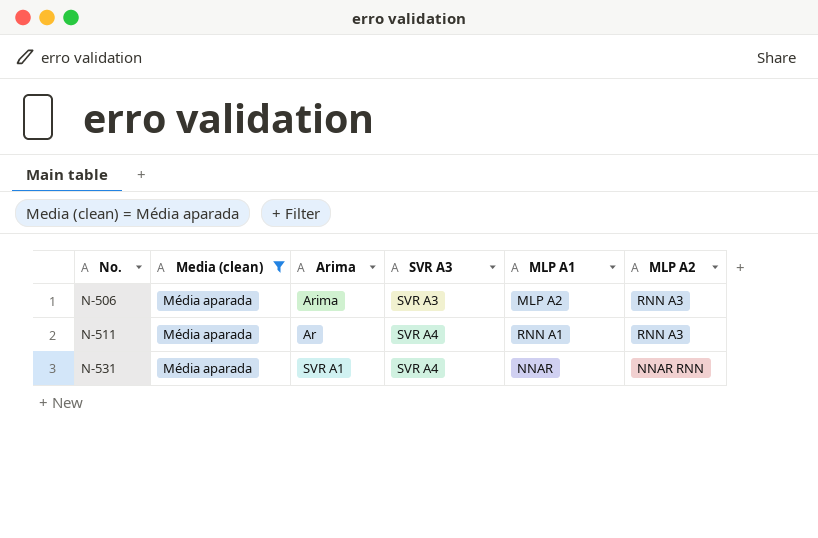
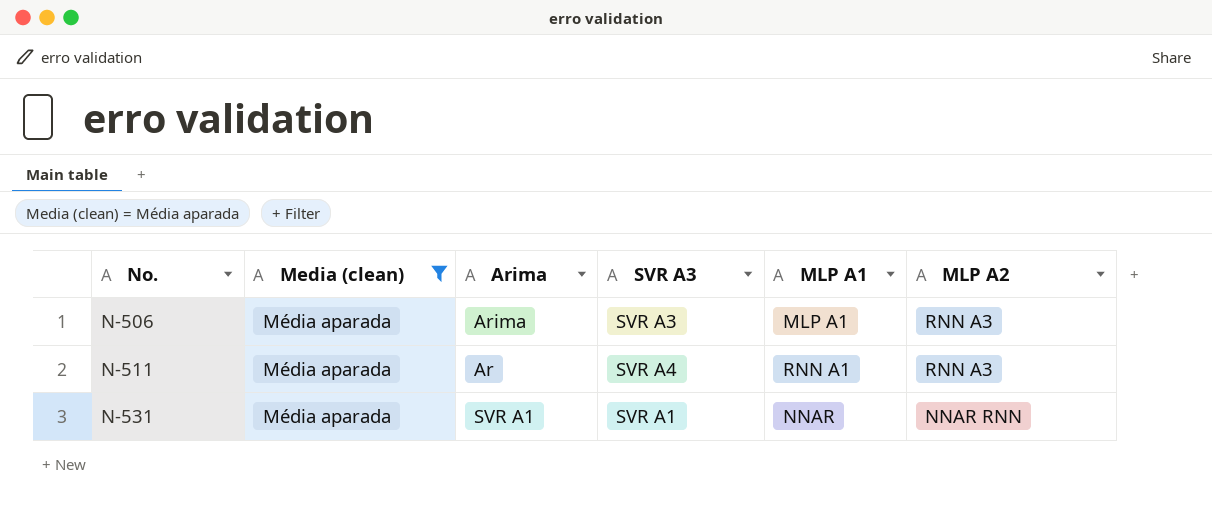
N-506 | MLP A1: MLP A2 -> MLP A1
N-531 | SVR A3: SVR A4 -> SVR A1

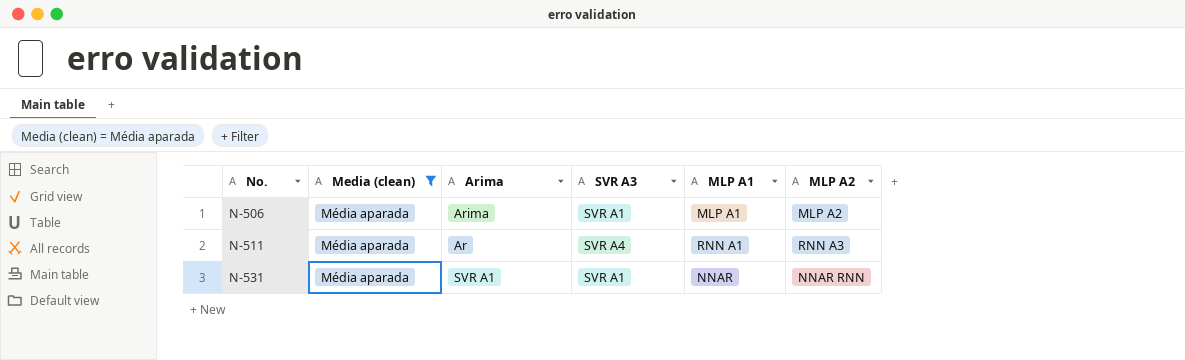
N-506 | SVR A3: SVR A3 -> SVR A1
N-506 | MLP A2: RNN A3 -> MLP A2

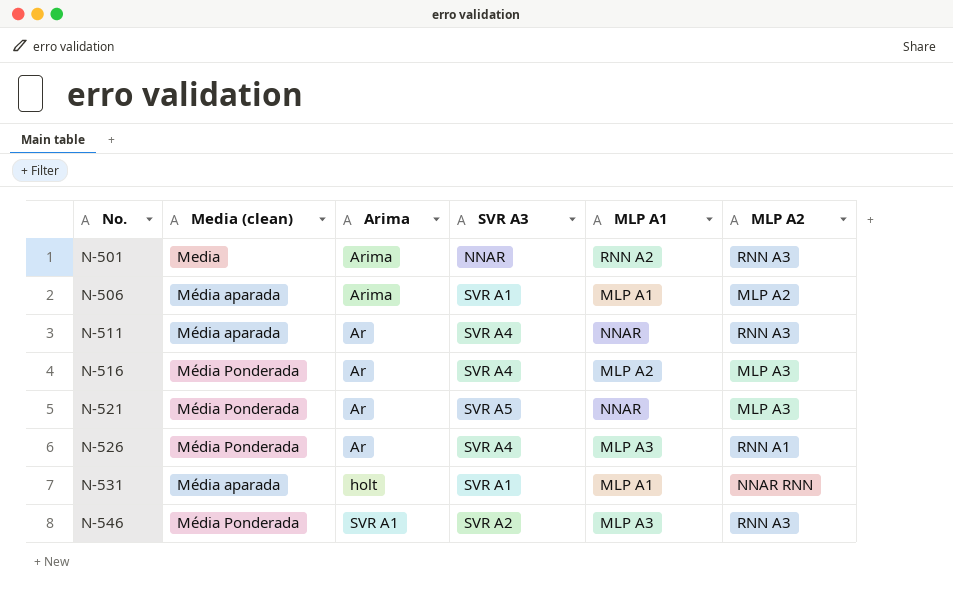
filter: Media (clean) = Média aparada -> none
N-511 | MLP A1: RNN A1 -> NNAR
N-531 | Arima: SVR A1 -> holt
N-531 | MLP A1: NNAR -> MLP A1

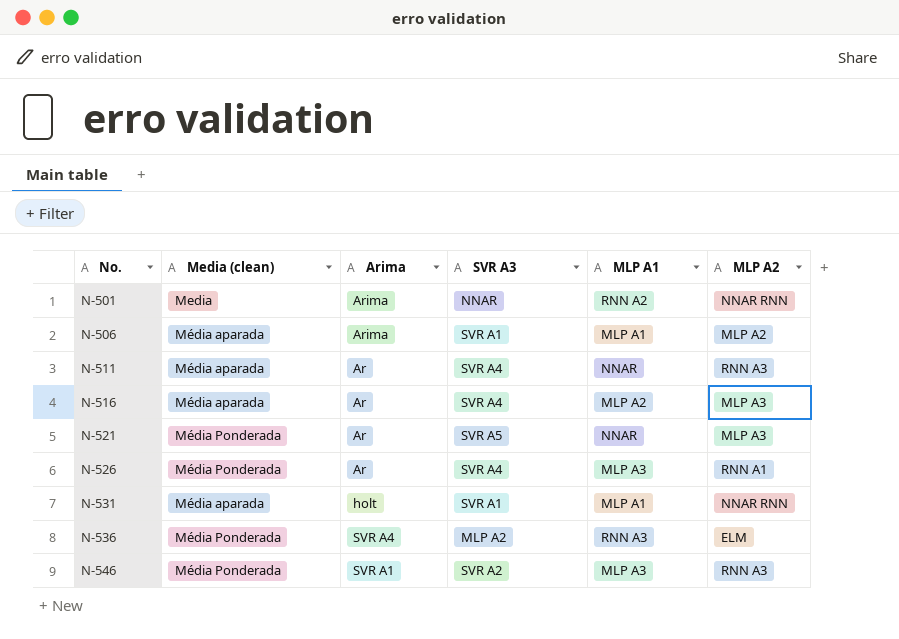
N-501 | MLP A2: RNN A3 -> NNAR RNN
N-516 | Media (clean): Média Ponderada -> Média aparada
row N-536: none -> Média Ponderada | SVR A4 | MLP A2 | RNN A3 | ELM

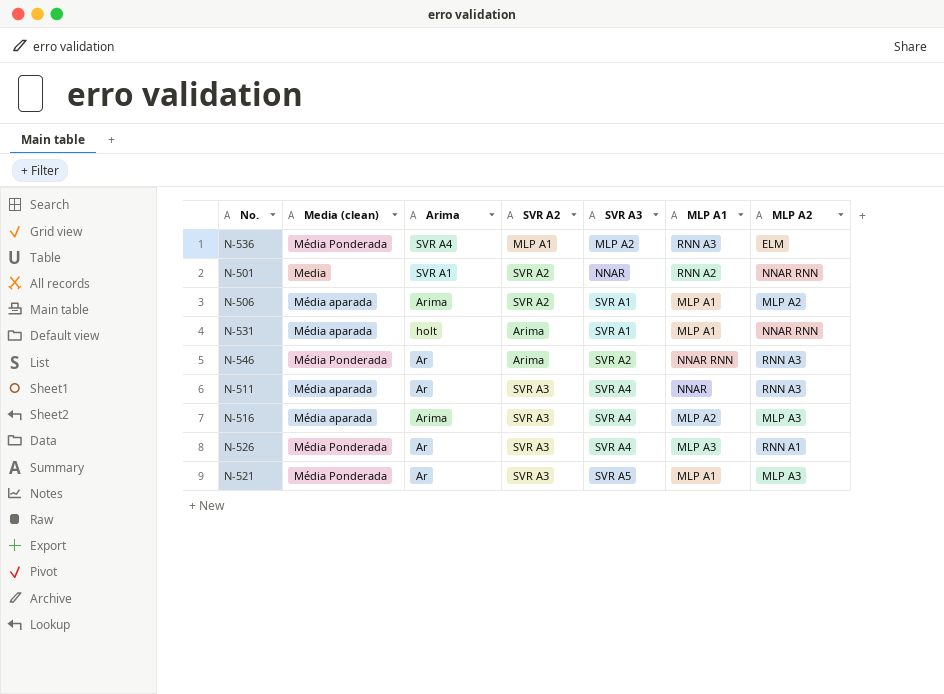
row order: No. ascending -> SVR A3 ascending
column SVR A2 | position: none -> 4
N-501 | Arima: Arima -> SVR A1
N-546 | Arima: SVR A1 -> Ar
N-546 | MLP A1: MLP A3 -> NNAR RNN
N-516 | Arima: Ar -> Arima
N-521 | MLP A1: NNAR -> MLP A1

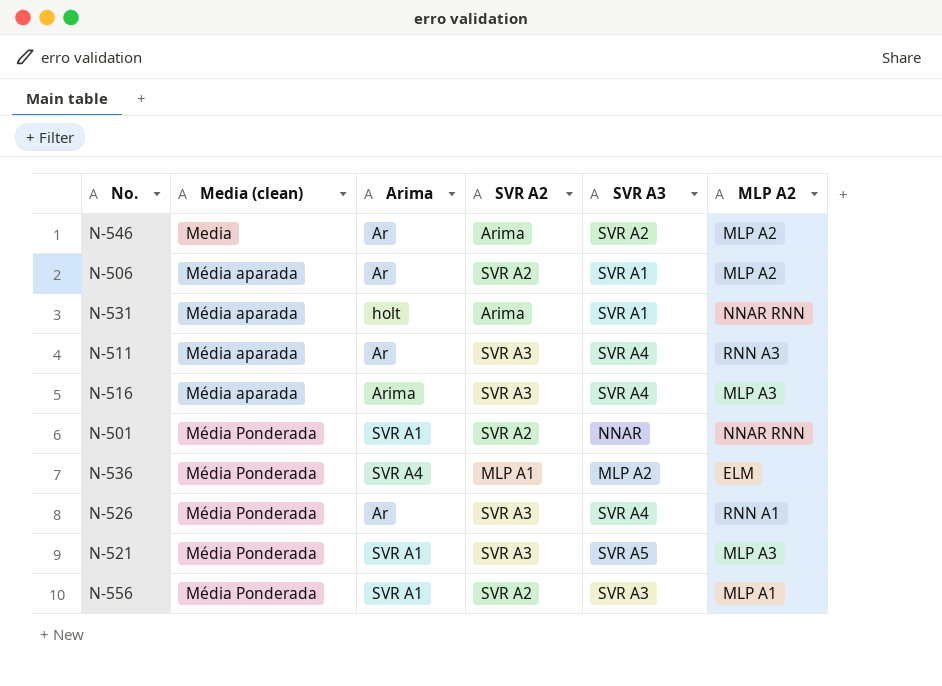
row order: SVR A3 ascending -> Media (clean) ascending
column MLP A1 | position: 6 -> none
N-546 | Media (clean): Média Ponderada -> Media
N-546 | MLP A2: RNN A3 -> MLP A2
N-506 | Arima: Arima -> Ar
N-501 | Media (clean): Media -> Média Ponderada
N-521 | Arima: Ar -> SVR A1
row N-556: none -> Média Ponderada | SVR A1 | SVR A2 | SVR A3 | MLP A1

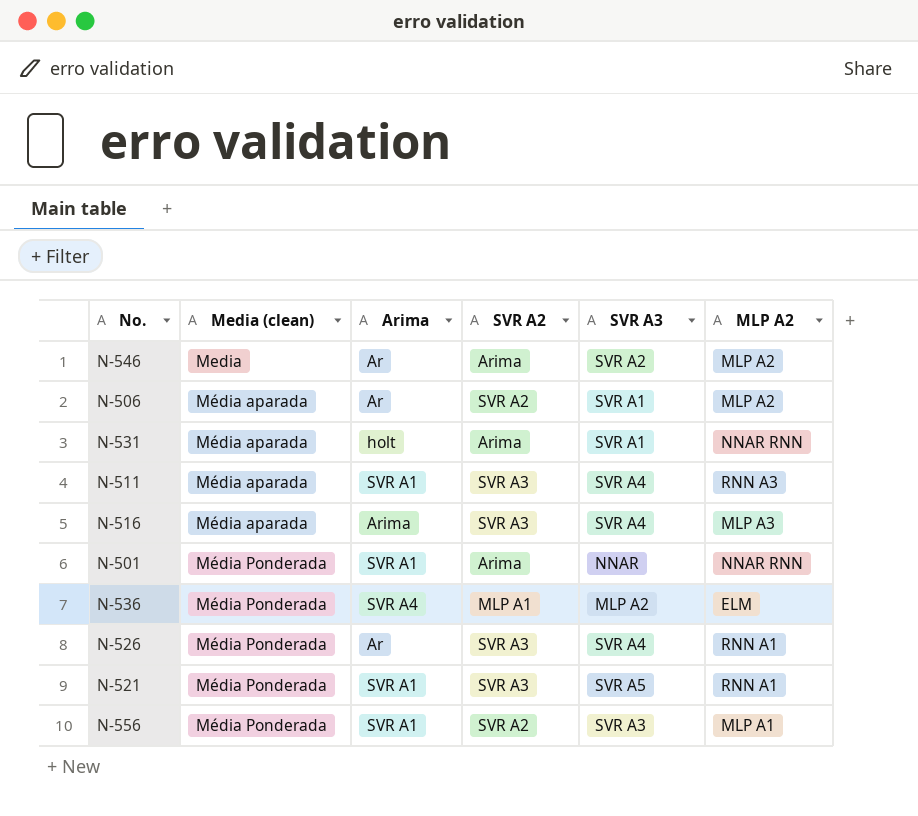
N-511 | Arima: Ar -> SVR A1
N-501 | SVR A2: SVR A2 -> Arima
N-521 | MLP A2: MLP A3 -> RNN A1

